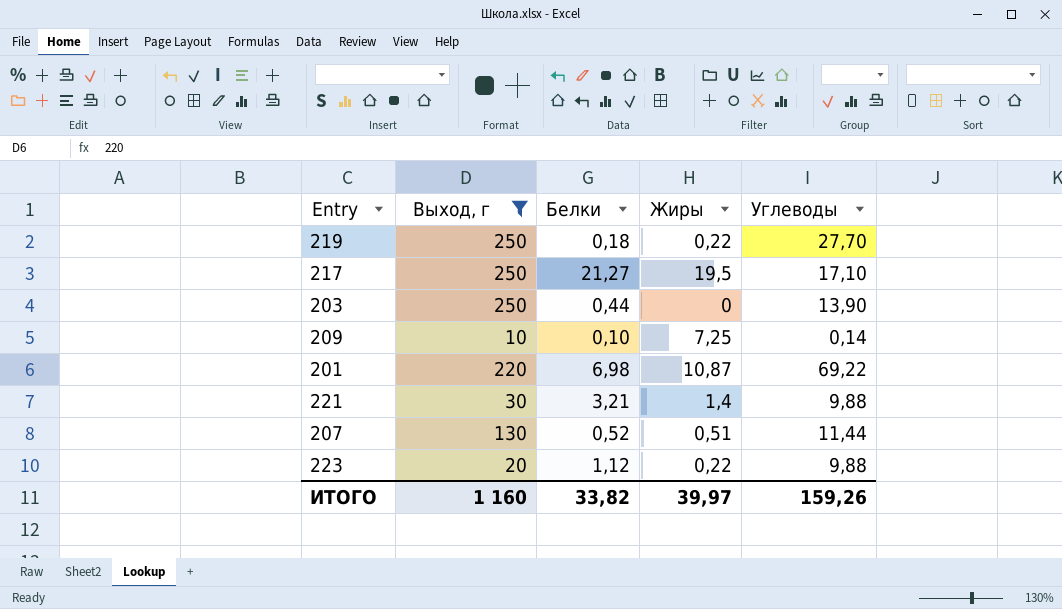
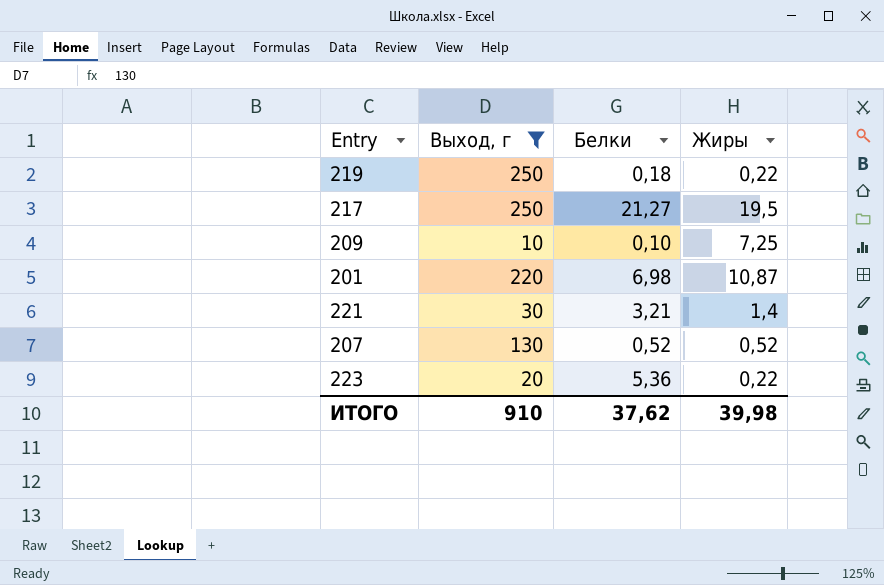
column Углеводы | position: 5 -> none
row 203: 250 | 0,44 | 0 | 13,90 -> none
207 | Жиры: 0,51 -> 0,52
223 | Белки: 1,12 -> 5,36
ИТОГО | Выход, г: 1 160 -> 910
ИТОГО | Белки: 33,82 -> 37,62
ИТОГО | Жиры: 39,97 -> 39,98

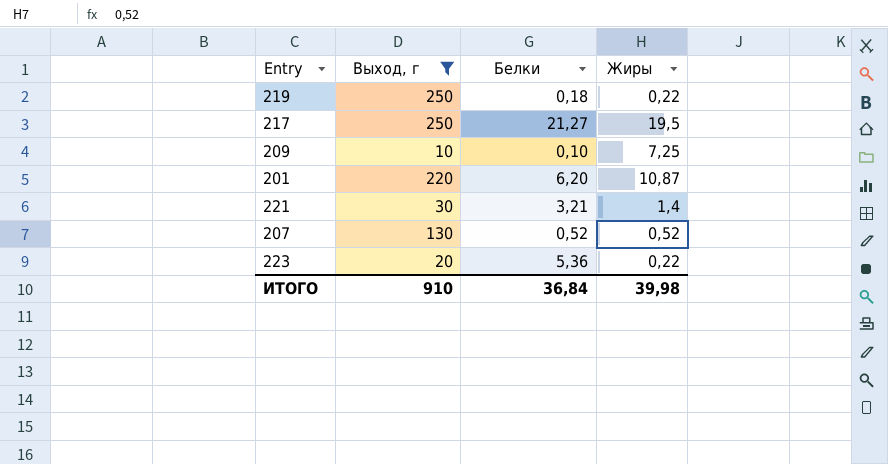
201 | Белки: 6,98 -> 6,20
ИТОГО | Белки: 37,62 -> 36,84

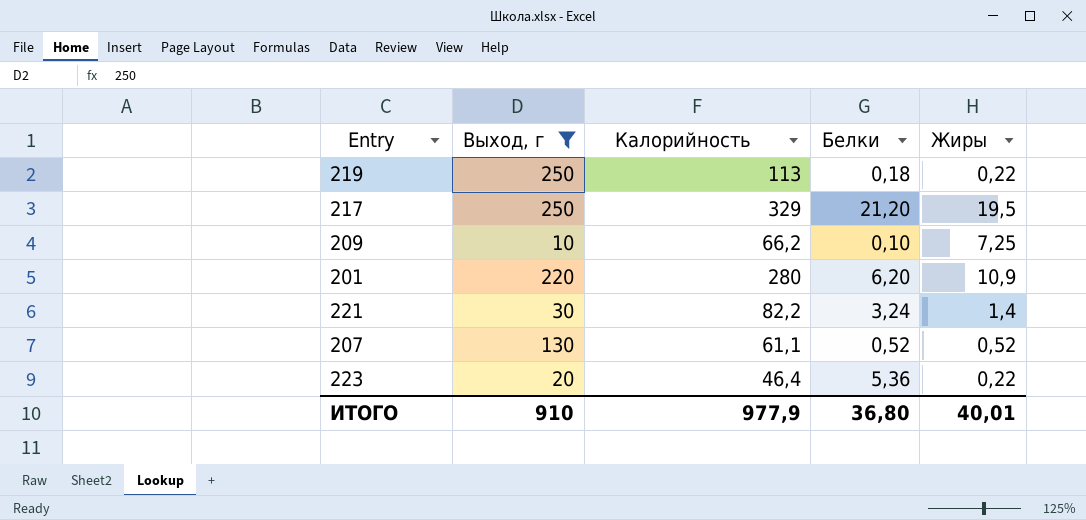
column Калорийность | position: none -> 3
217 | Белки: 21,27 -> 21,20
201 | Жиры: 10,87 -> 10,9
221 | Белки: 3,21 -> 3,24
ИТОГО | Белки: 36,84 -> 36,80
ИТОГО | Жиры: 39,98 -> 40,01

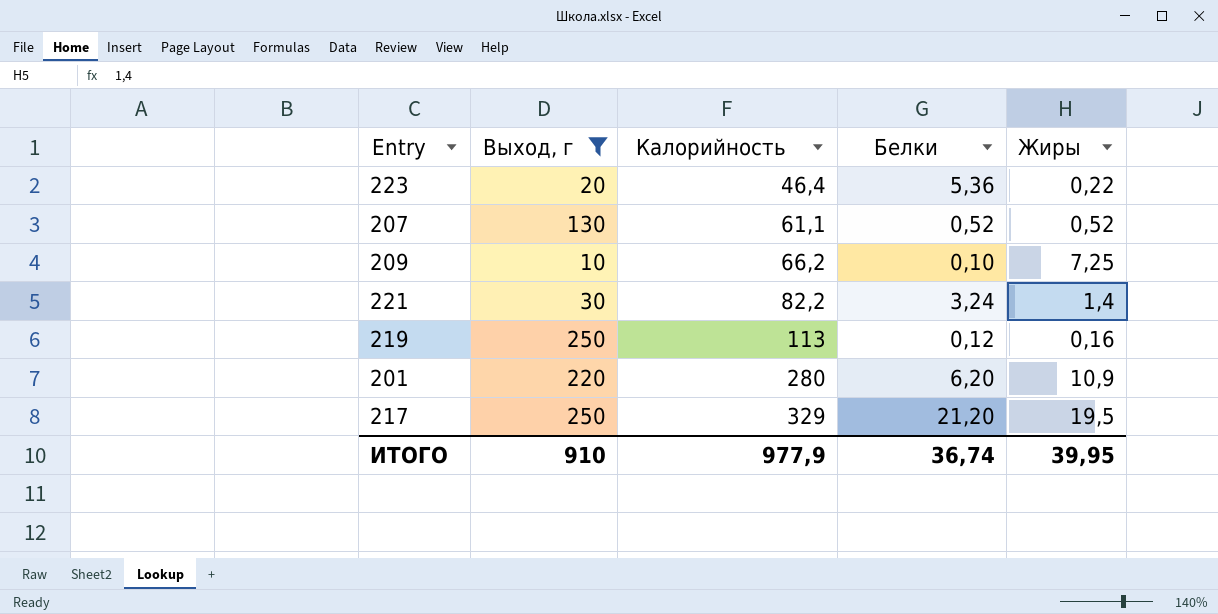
row order: none -> Калорийность ascending
219 | Белки: 0,18 -> 0,12
219 | Жиры: 0,22 -> 0,16
ИТОГО | Белки: 36,80 -> 36,74
ИТОГО | Жиры: 40,01 -> 39,95

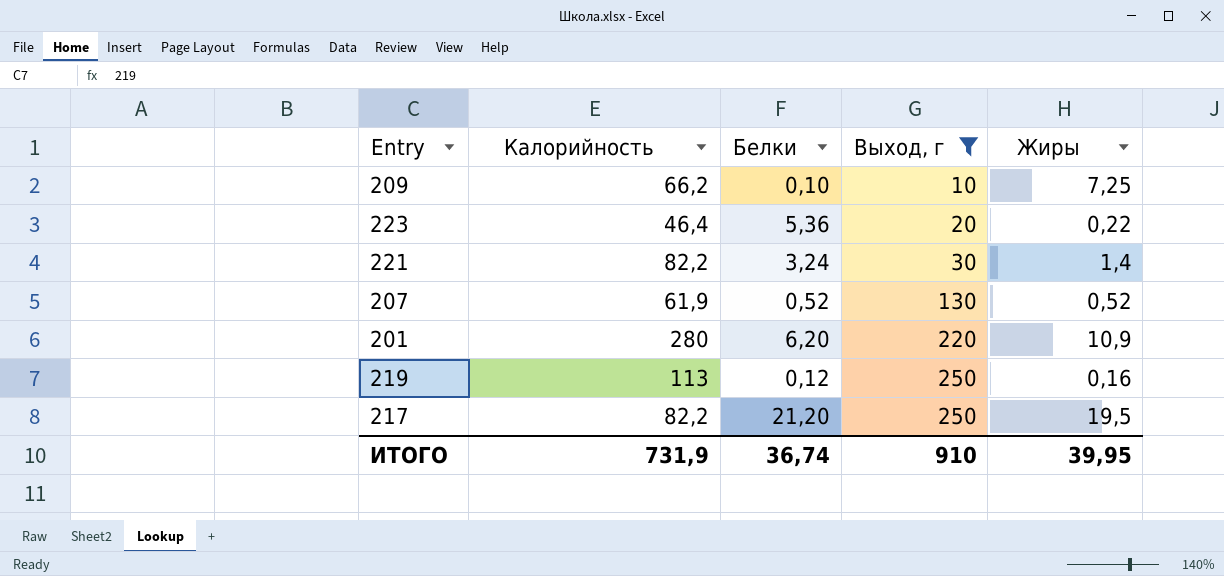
row order: Калорийность ascending -> Выход, г ascending
column Выход, г | position: 2 -> 4
207 | Калорийность: 61,1 -> 61,9
217 | Калорийность: 329 -> 82,2
ИТОГО | Калорийность: 977,9 -> 731,9

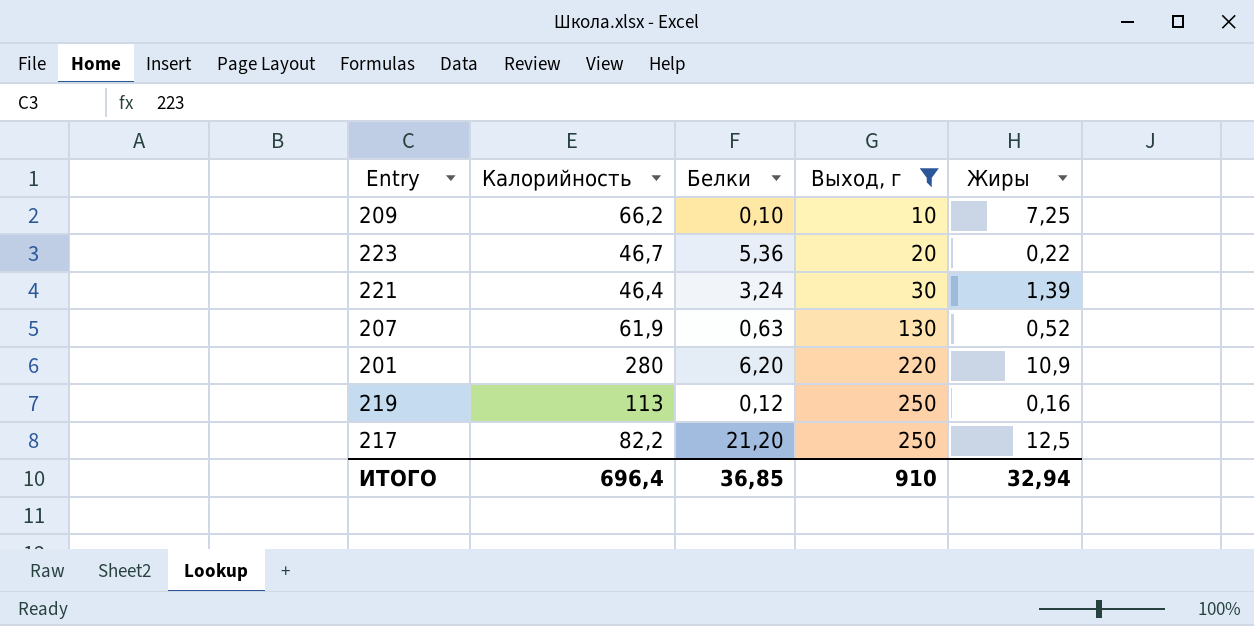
223 | Калорийность: 46,4 -> 46,7
221 | Калорийность: 82,2 -> 46,4
221 | Жиры: 1,4 -> 1,39
207 | Белки: 0,52 -> 0,63
217 | Жиры: 19,5 -> 12,5
ИТОГО | Калорийность: 731,9 -> 696,4
ИТОГО | Белки: 36,74 -> 36,85
ИТОГО | Жиры: 39,95 -> 32,94

